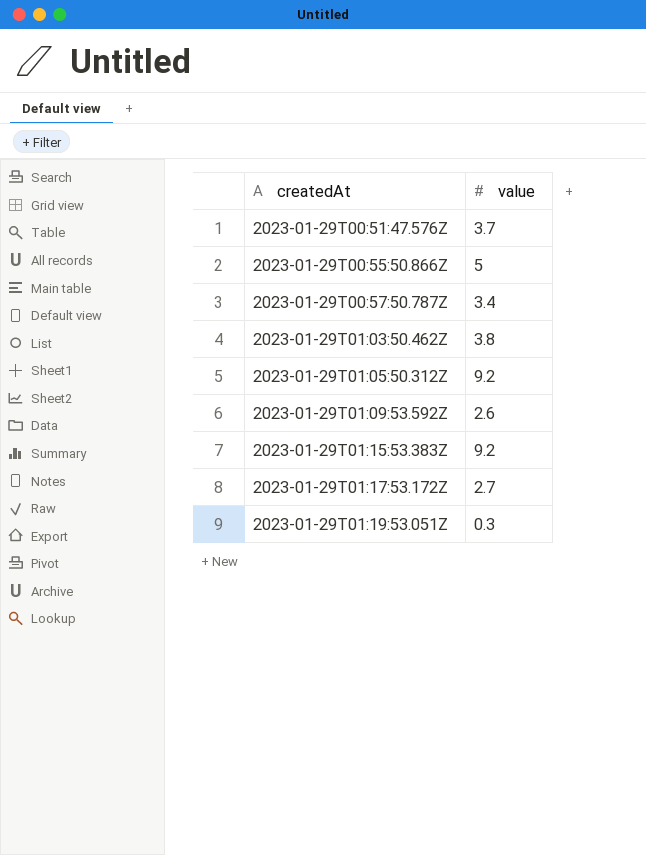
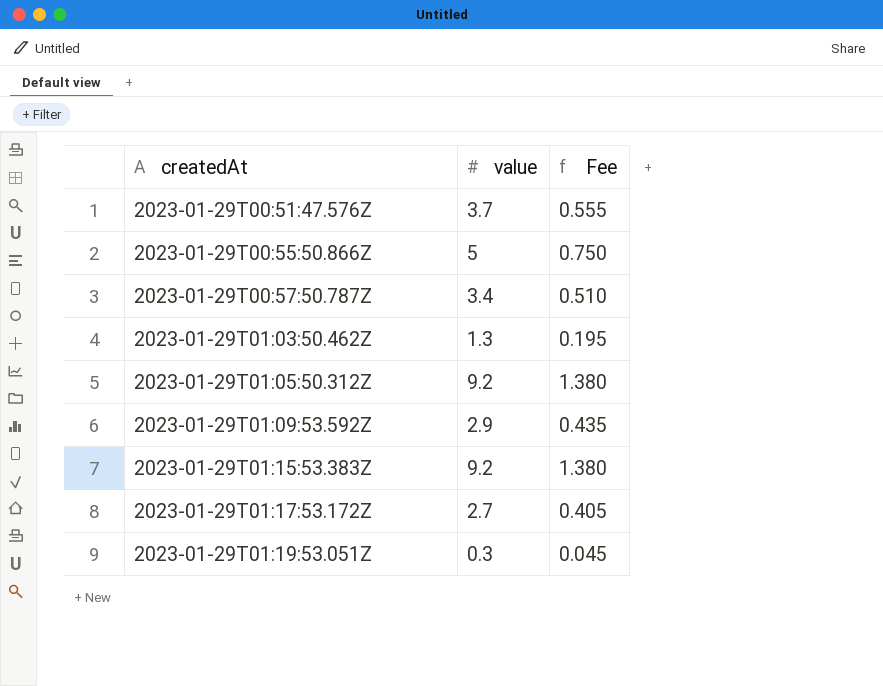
column Fee | formula: none -> [value] * 0.15
2023-01-29T01:03:50.462Z | value: 3.8 -> 1.3
2023-01-29T01:09:53.592Z | value: 2.6 -> 2.9

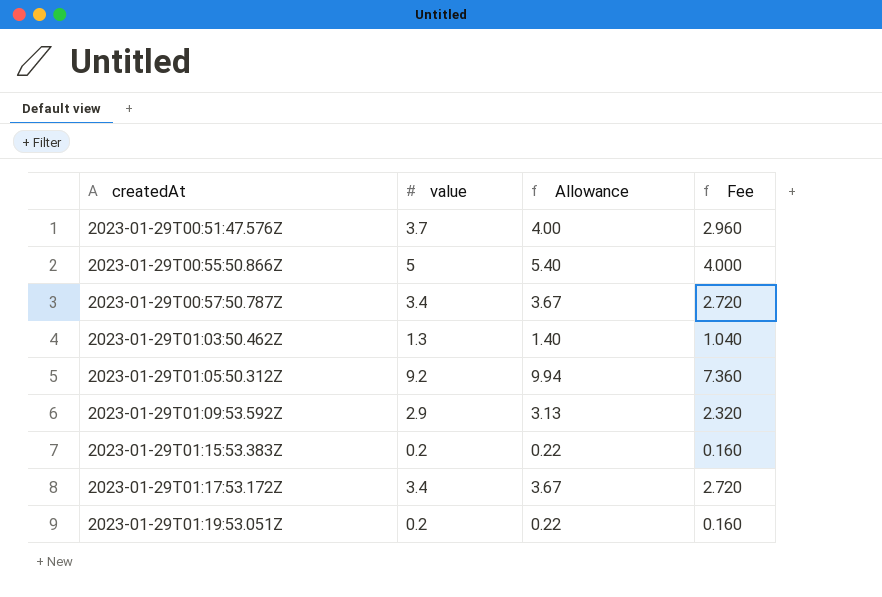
column Allowance | formula: none -> [value] * 1.08
column Fee | formula: [value] * 0.15 -> [value] * 0.8
2023-01-29T01:15:53.383Z | value: 9.2 -> 0.2
2023-01-29T01:17:53.172Z | value: 2.7 -> 3.4
2023-01-29T01:19:53.051Z | value: 0.3 -> 0.2

